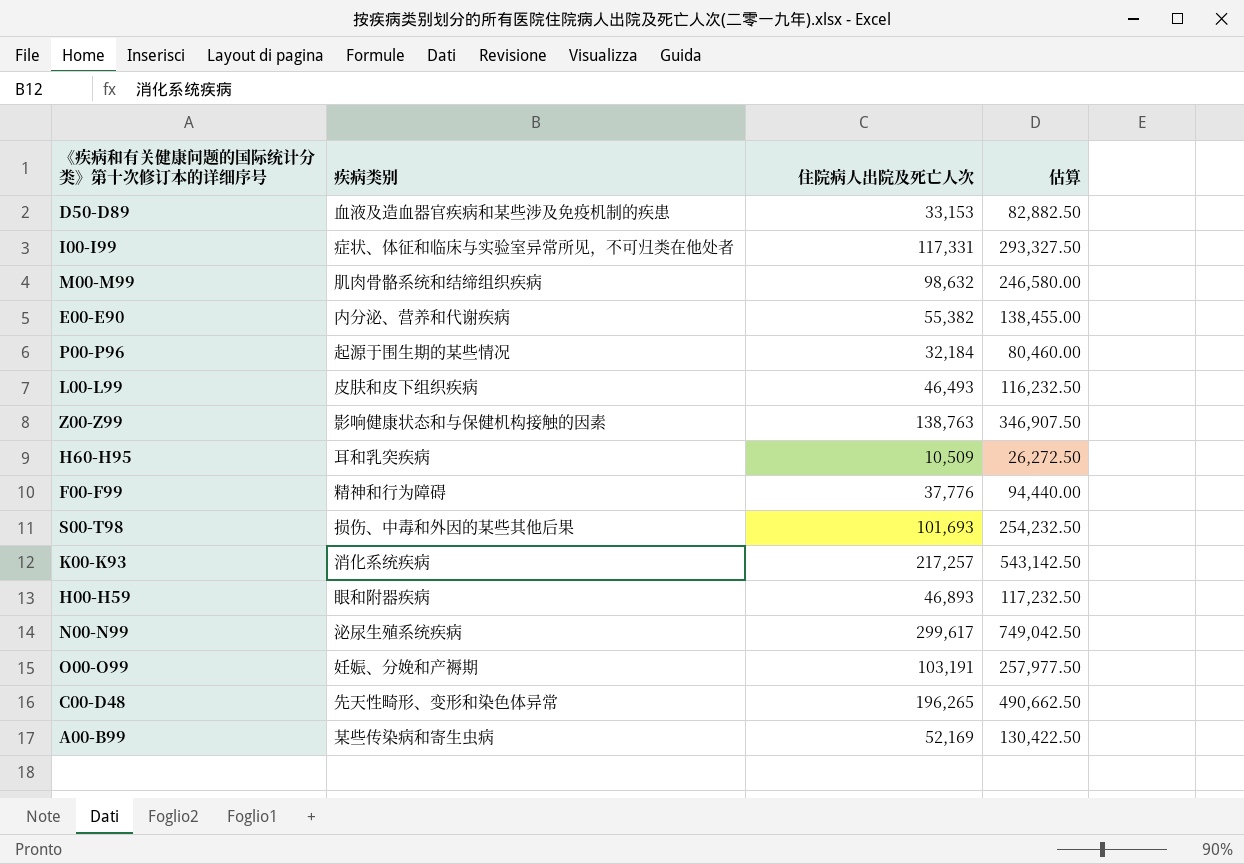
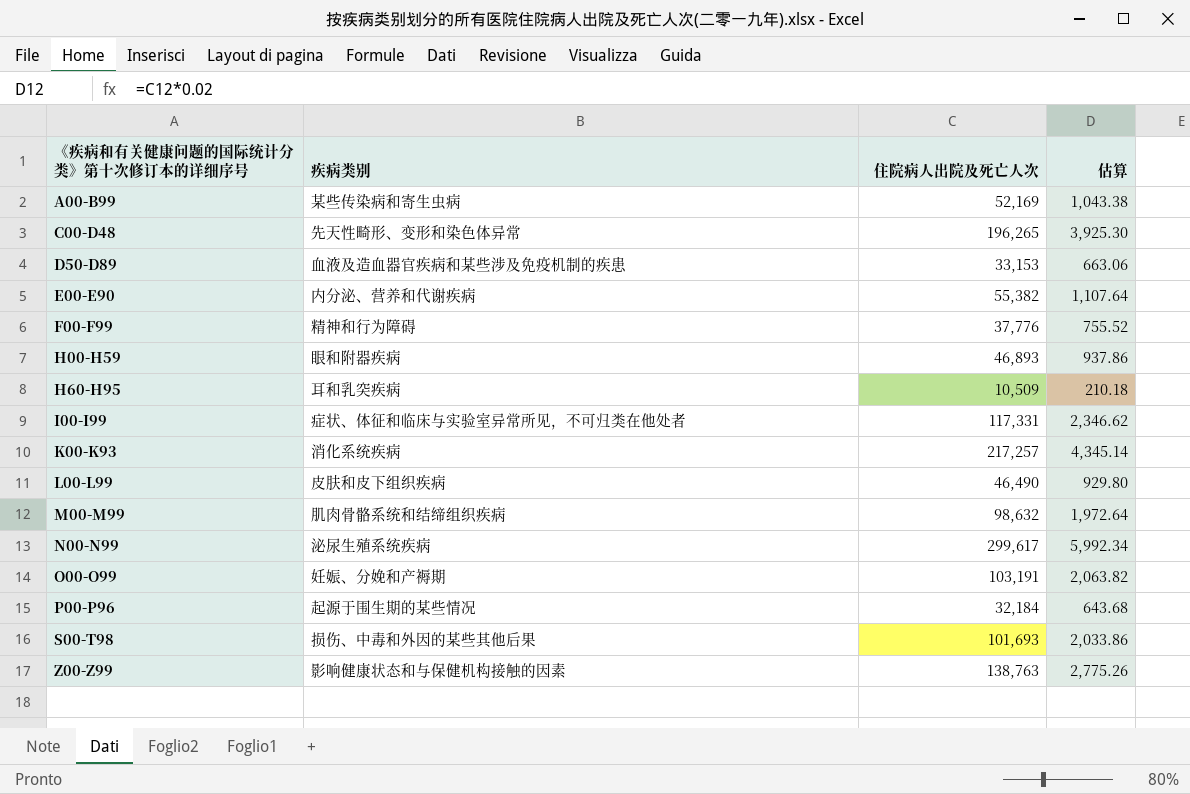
row order: none -> 《疾病和有关健康问题的国际统计分类》第十次修订本的详细序号 ascending
column 估算 | formula: [住院病人出院及死亡人次] * 2.5 -> [住院病人出院及死亡人次] * 0.02
L00-L99 | 住院病人出院及死亡人次: 46,493 -> 46,490

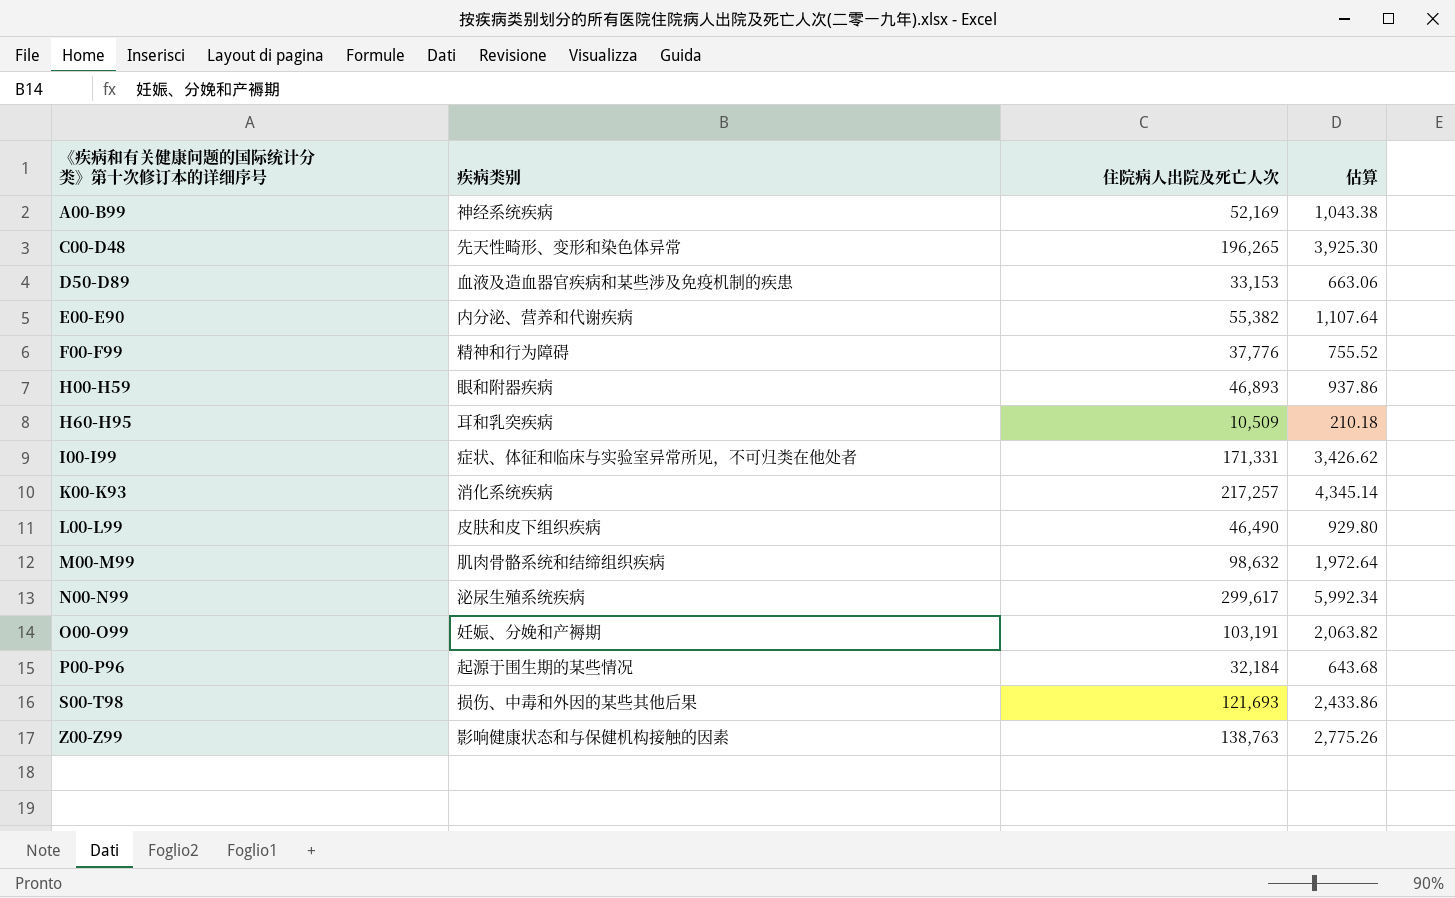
A00-B99 | 疾病类别: 某些传染病和寄生虫病 -> 神经系统疾病
I00-I99 | 住院病人出院及死亡人次: 117,331 -> 171,331
I00-I99 | 估算: 2,346.62 -> 3,426.62
S00-T98 | 住院病人出院及死亡人次: 101,693 -> 121,693
S00-T98 | 估算: 2,033.86 -> 2,433.86

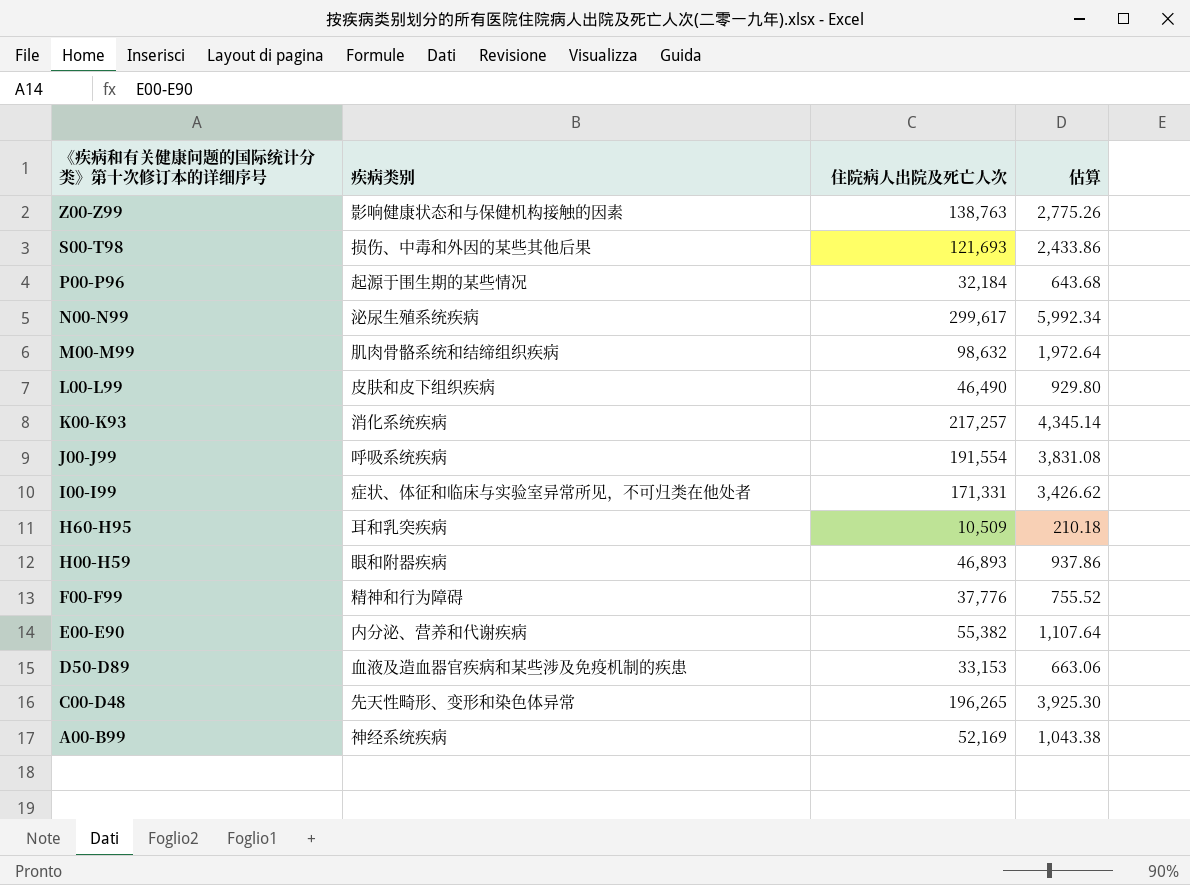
row order: 《疾病和有关健康问题的国际统计分类》第十次修订本的详细序号 ascending -> 《疾病和有关健康问题的国际统计分类》第十次修订本的详细序号 descending
row O00-O99: 妊娠、分娩和产褥期 | 103,191 | 2,063.82 -> none
row J00-J99: none -> 呼吸系统疾病 | 191,554 | 3,831.08

